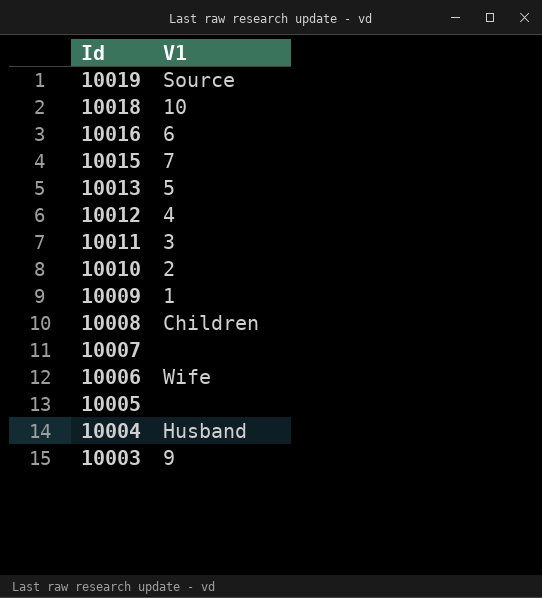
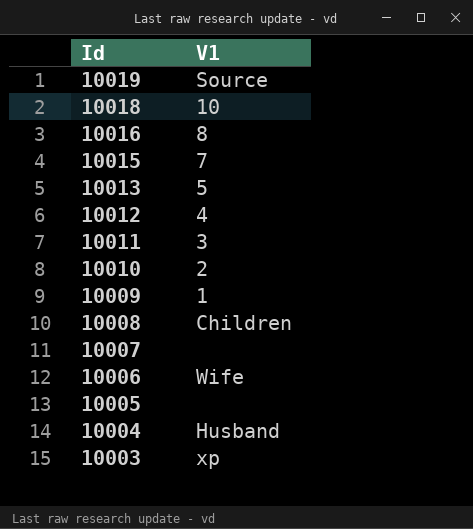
10016 | V1: 6 -> 8
10003 | V1: 9 -> xp

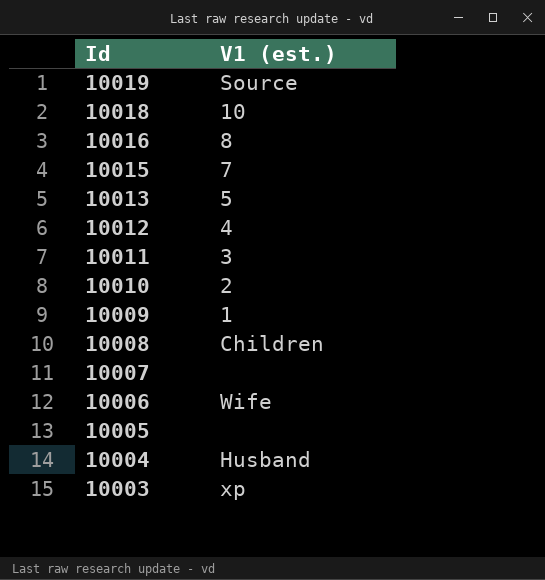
column name: V1 -> V1 (est.)

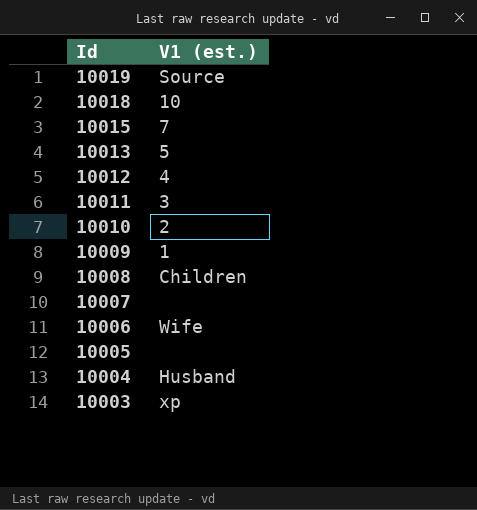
row 10016: 8 -> none

